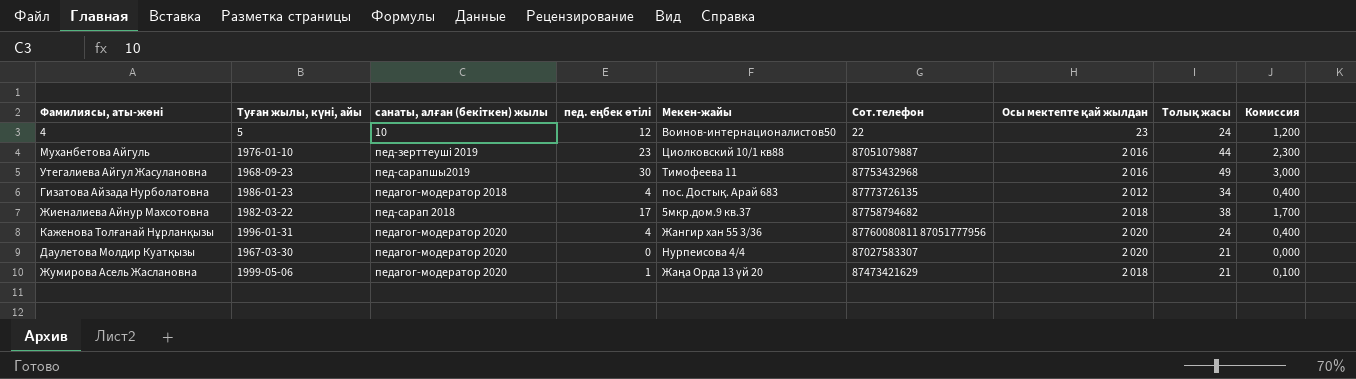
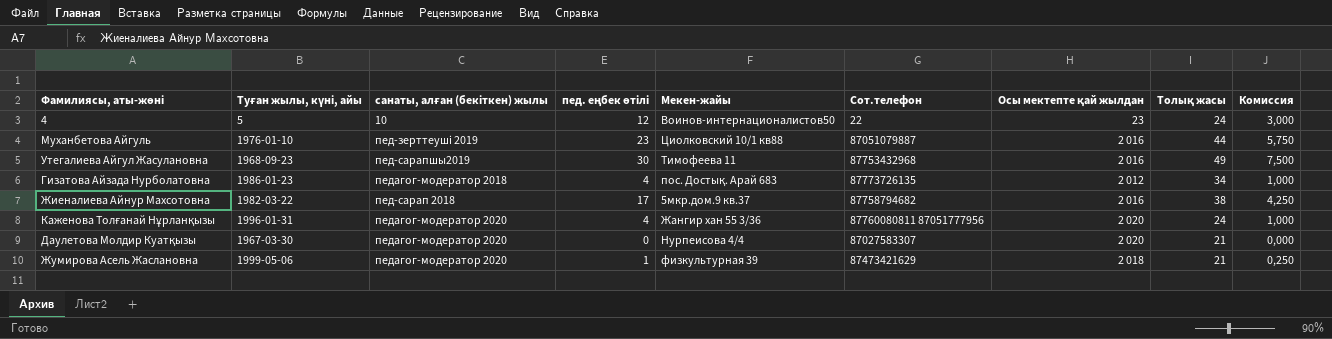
column Комиссия | formula: [пед. еңбек өтілі] * 0,1 -> [пед. еңбек өтілі] * 0,25
Жиеналиева Айнур Махсотовна | Осы мектепте қай жылдан: 2 018 -> 2 016
Жумирова Асель Жаслановна | Мекен-жайы: Жаңа Орда 13 үй 20 -> физкультурная 39

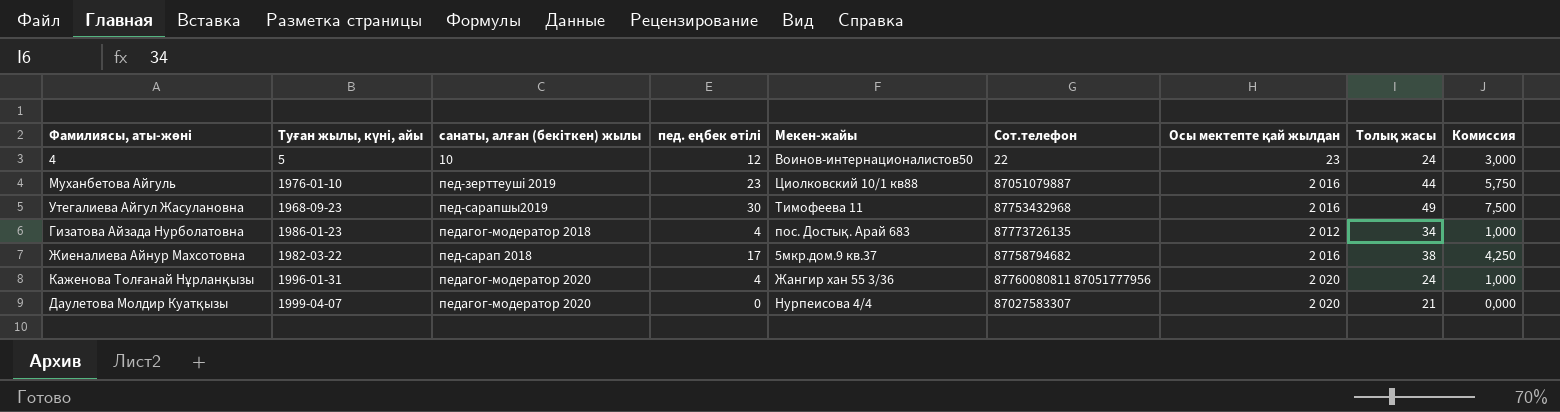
row Жумирова Асель Жаслановна: 1999-05-06 | педагог-модератор 2020 | 1 | физкультурная 39 | 87473421629 | 2 018 | 21 | 0,250 -> none
Даулетова Молдир Куатқызы | Туған жылы, күні, айы: 1967-03-30 -> 1999-04-07

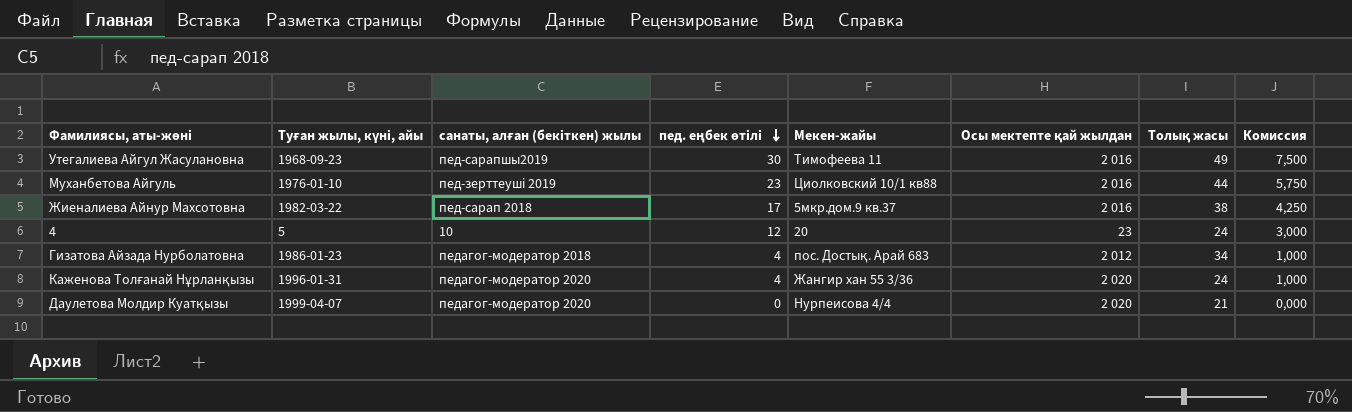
row order: none -> пед. еңбек өтілі descending
column Сот.телефон | position: 6 -> none
4 | Мекен-жайы: Воинов-интернационалистов50 -> 20

